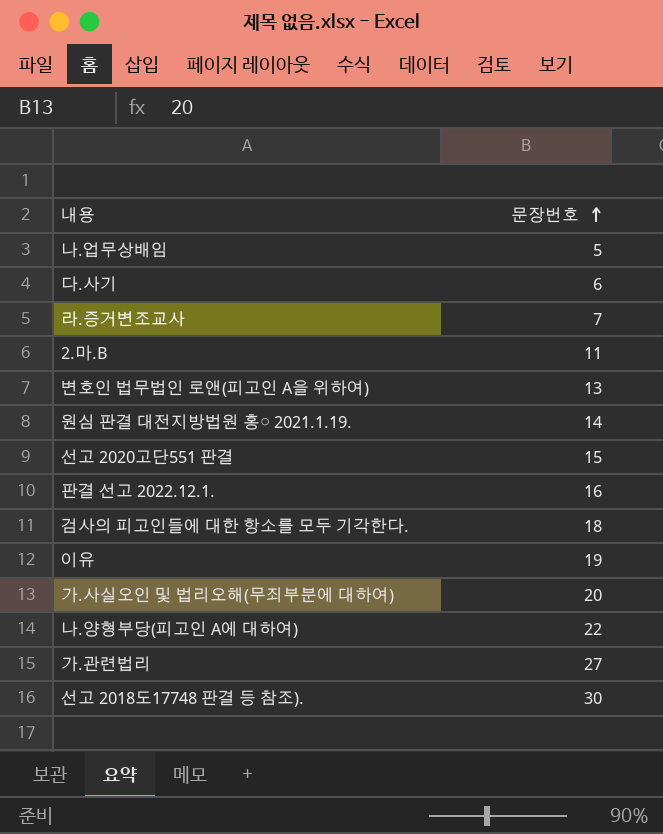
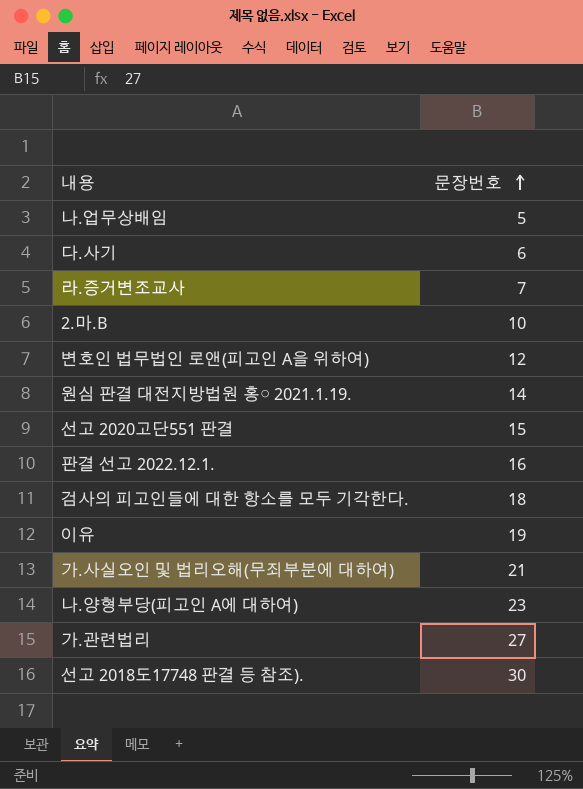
2.마.B | 문장번호: 11 -> 10
변호인 법무법인 로앤(피고인 A을 위하여) | 문장번호: 13 -> 12
가.사실오인 및 법리오해(무죄부분에 대하여) | 문장번호: 20 -> 21
나.양형부당(피고인 A에 대하여) | 문장번호: 22 -> 23

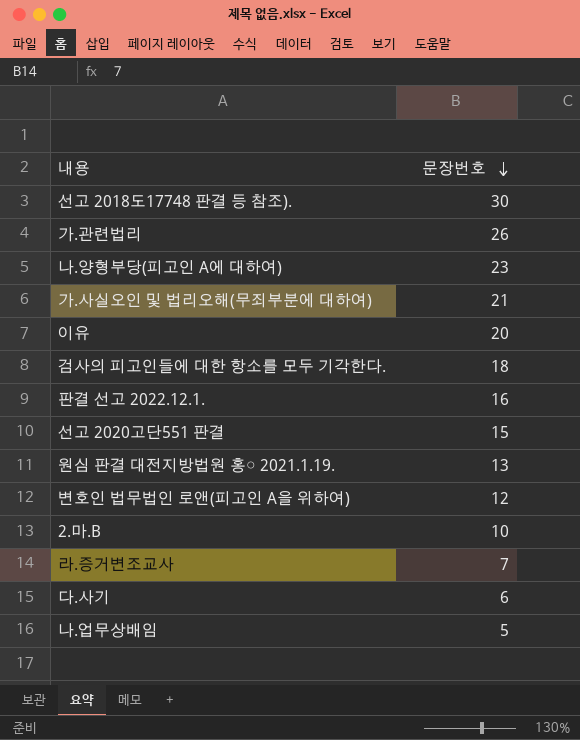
row order: 문장번호 ascending -> 문장번호 descending
가.관련법리 | 문장번호: 27 -> 26
이유 | 문장번호: 19 -> 20
원심 판결 대전지방법원 홍○ 2021.1.19. | 문장번호: 14 -> 13

